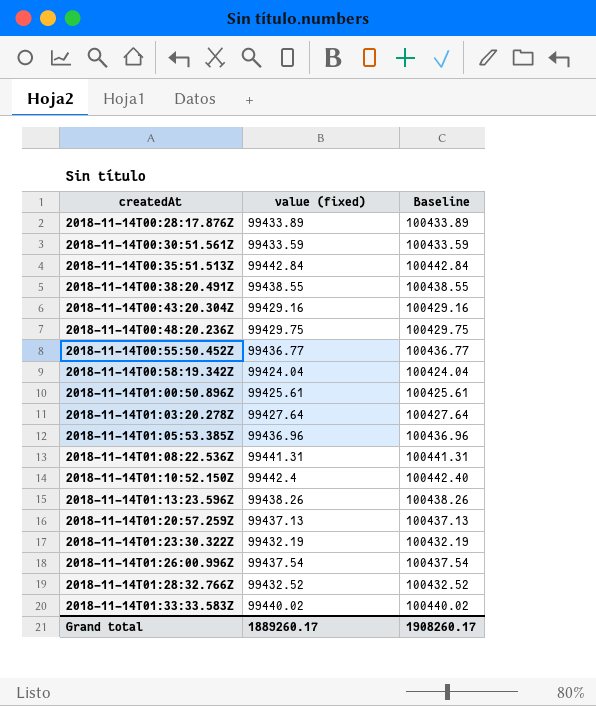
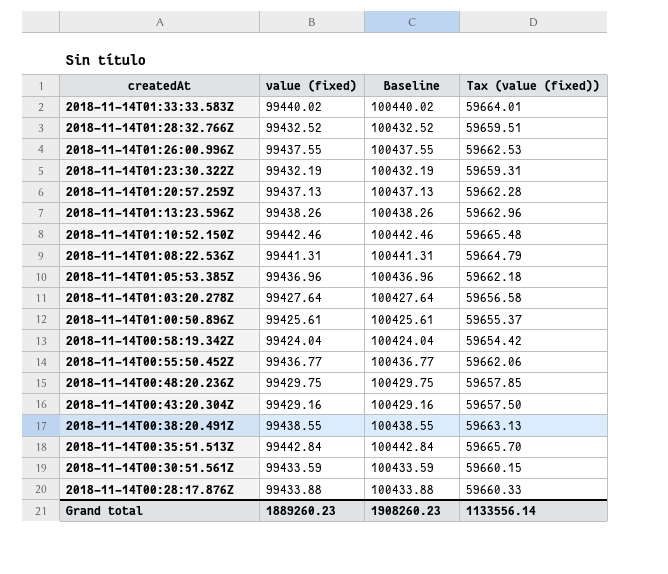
row order: createdAt ascending -> createdAt descending
column Tax (value (fixed)) | formula: none -> [value (fixed)] * 0.6
2018-11-14T01:26:00.996Z | value (fixed): 99437.54 -> 99437.55
2018-11-14T01:26:00.996Z | Baseline: 100437.54 -> 100437.55
2018-11-14T01:10:52.150Z | value (fixed): 99442.4 -> 99442.46
2018-11-14T01:10:52.150Z | Baseline: 100442.40 -> 100442.46
2018-11-14T00:28:17.876Z | value (fixed): 99433.89 -> 99433.88
2018-11-14T00:28:17.876Z | Baseline: 100433.89 -> 100433.88
Grand total | value (fixed): 1889260.17 -> 1889260.23
Grand total | Baseline: 1908260.17 -> 1908260.23

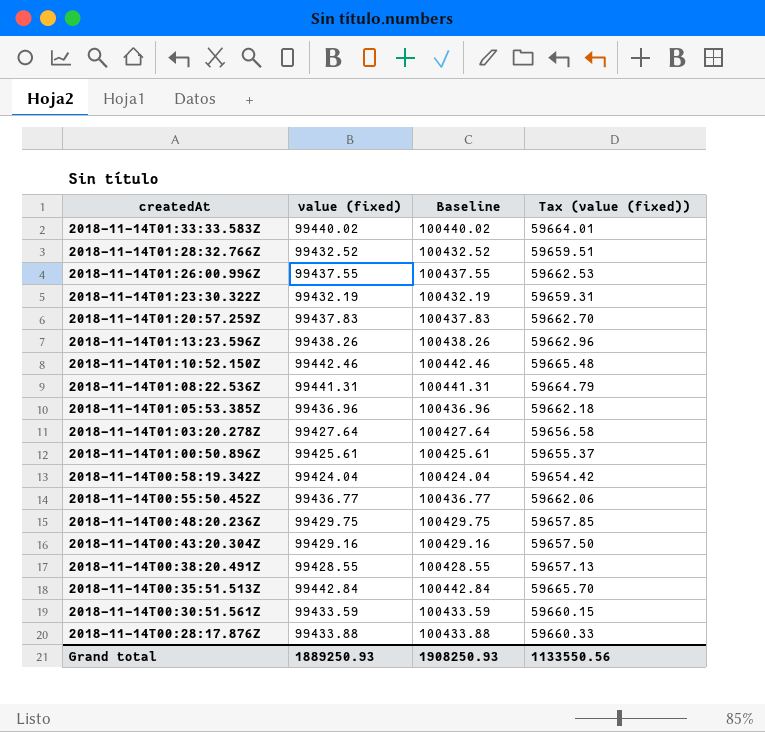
2018-11-14T01:20:57.259Z | value (fixed): 99437.13 -> 99437.83
2018-11-14T01:20:57.259Z | Baseline: 100437.13 -> 100437.83
2018-11-14T01:20:57.259Z | Tax (value (fixed)): 59662.28 -> 59662.70
2018-11-14T00:38:20.491Z | value (fixed): 99438.55 -> 99428.55
2018-11-14T00:38:20.491Z | Baseline: 100438.55 -> 100428.55
2018-11-14T00:38:20.491Z | Tax (value (fixed)): 59663.13 -> 59657.13
Grand total | value (fixed): 1889260.23 -> 1889250.93
Grand total | Baseline: 1908260.23 -> 1908250.93
Grand total | Tax (value (fixed)): 1133556.14 -> 1133550.56

